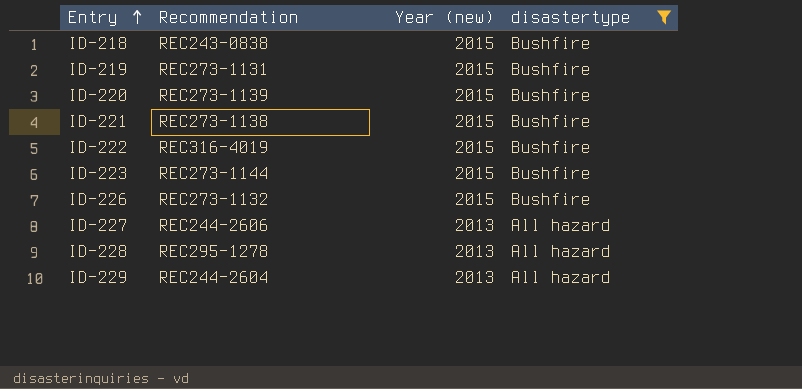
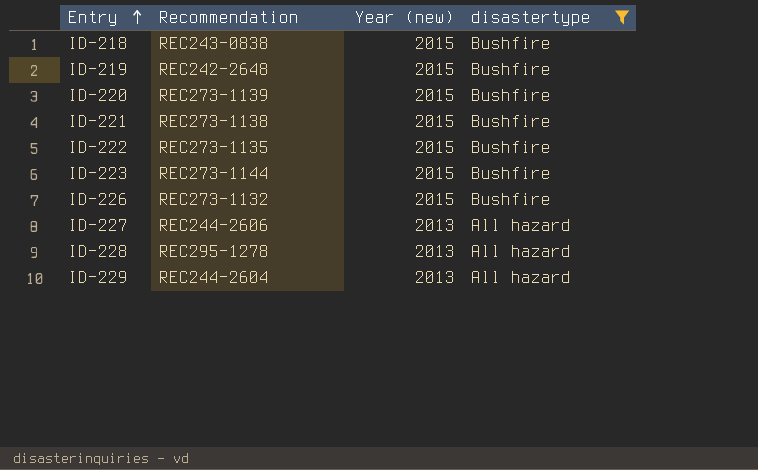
ID-219 | Recommendation: REC273-1131 -> REC242-2648
ID-222 | Recommendation: REC316-4019 -> REC273-1135

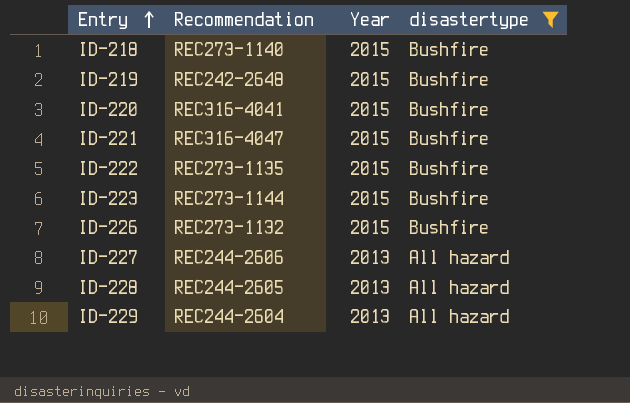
column name: Year (new) -> Year
ID-218 | Recommendation: REC243-0838 -> REC273-1140
ID-220 | Recommendation: REC273-1139 -> REC316-4041
ID-221 | Recommendation: REC273-1138 -> REC316-4047
ID-228 | Recommendation: REC295-1278 -> REC244-2605

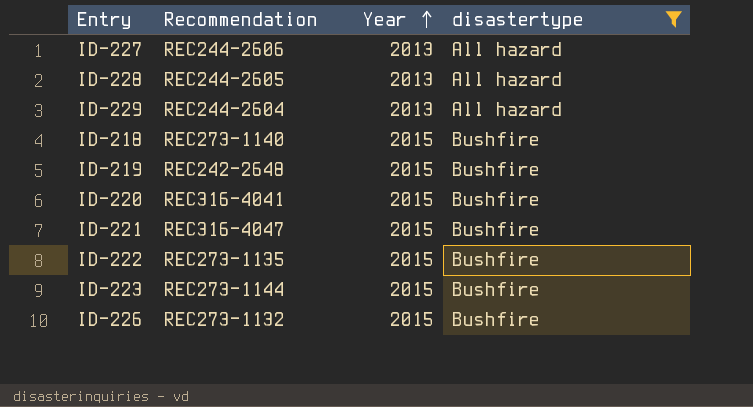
row order: Entry ascending -> Year ascending

